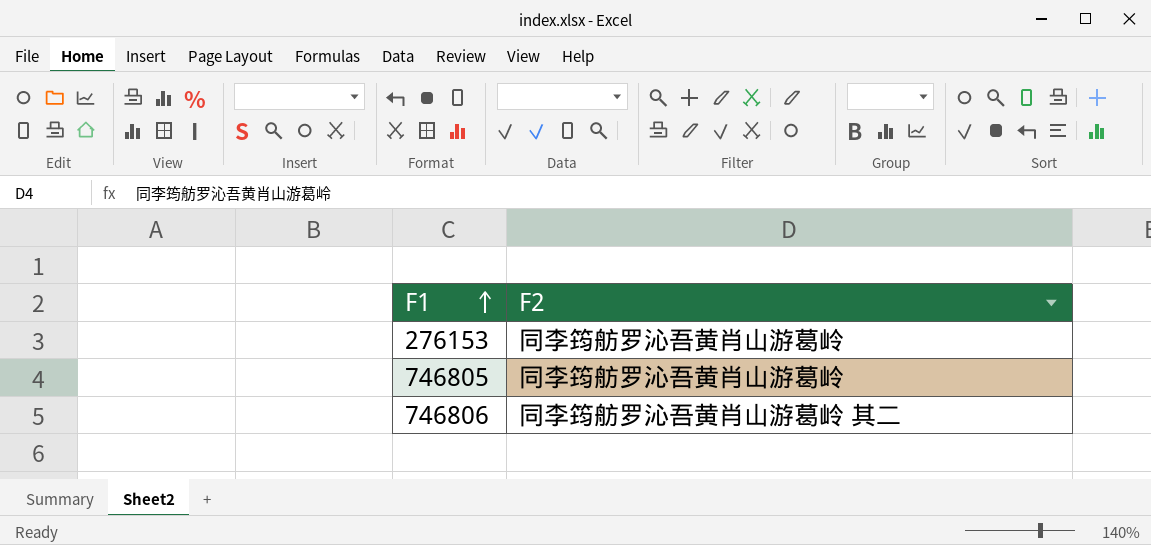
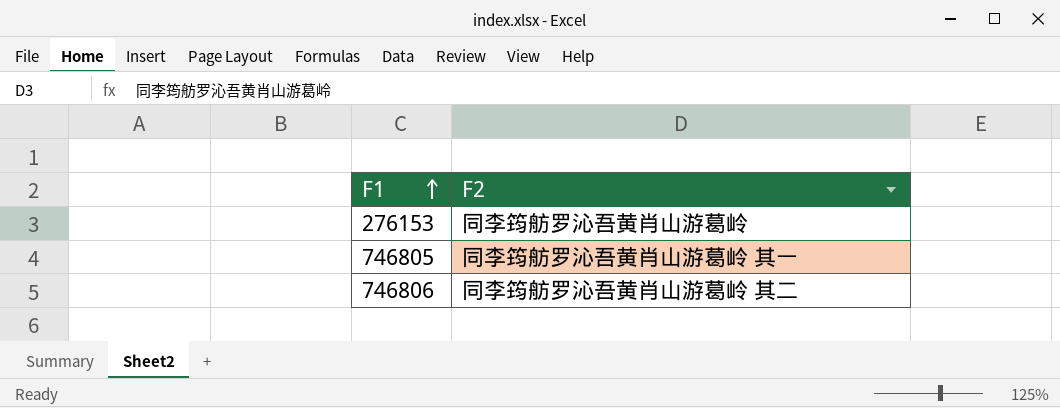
746805 | F2: 同李筠舫罗沁吾黄肖山游葛岭 -> 同李筠舫罗沁吾黄肖山游葛岭 其一

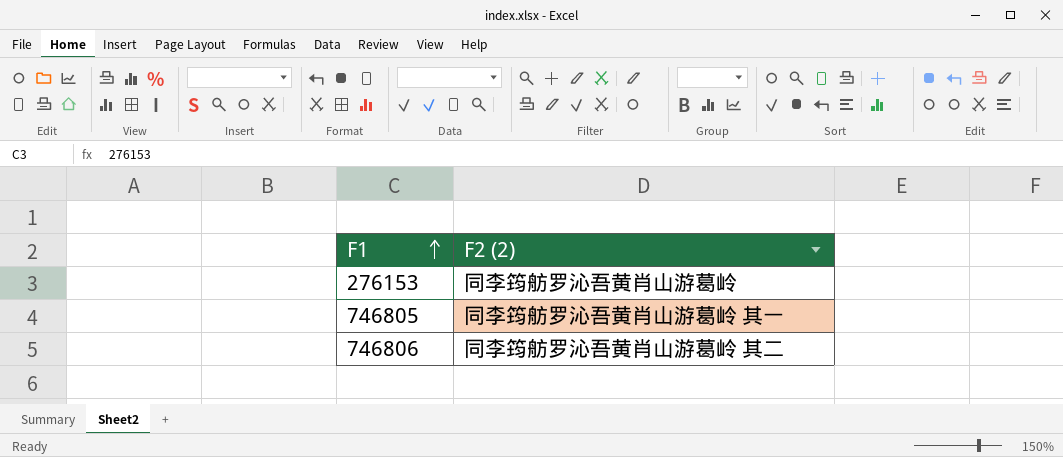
column name: F2 -> F2 (2)

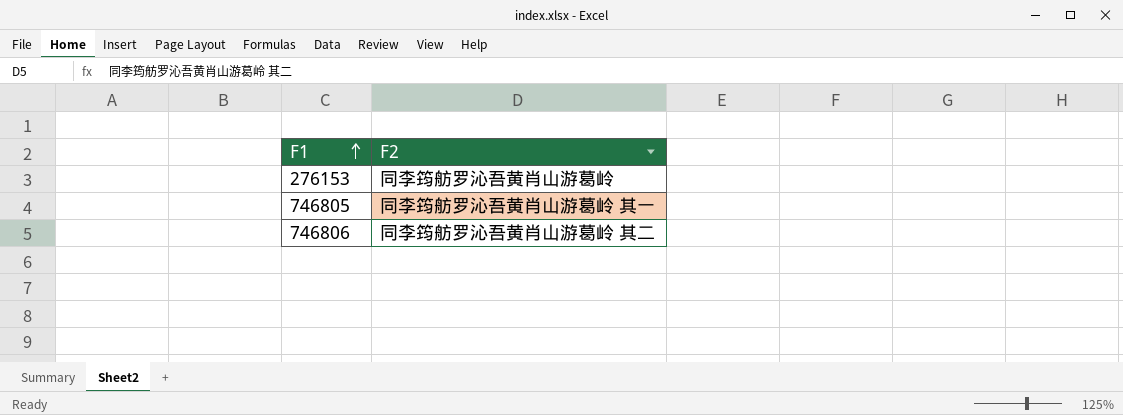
column name: F2 (2) -> F2

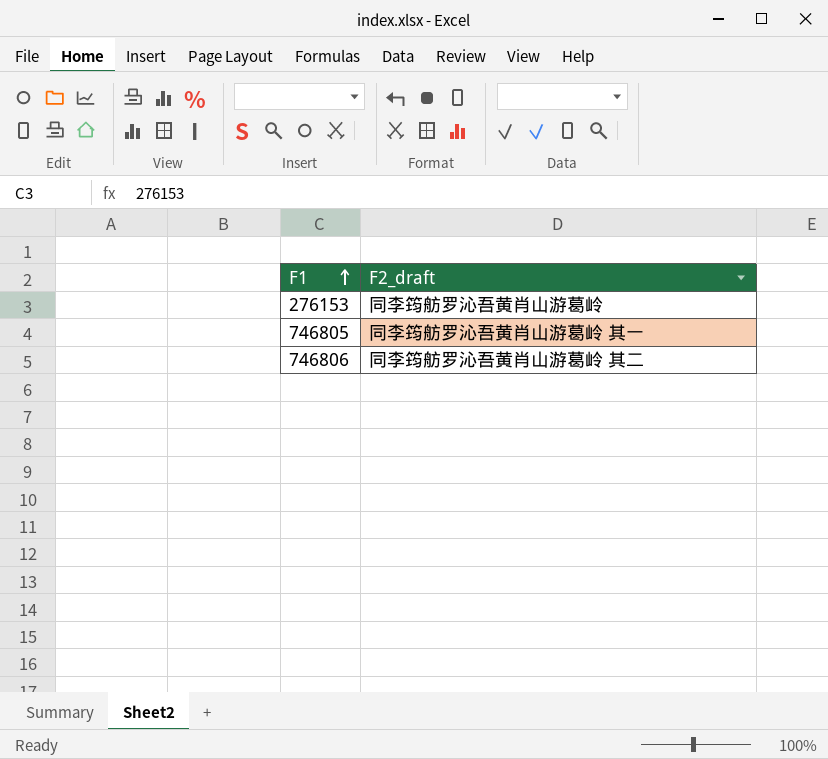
column name: F2 -> F2_draft

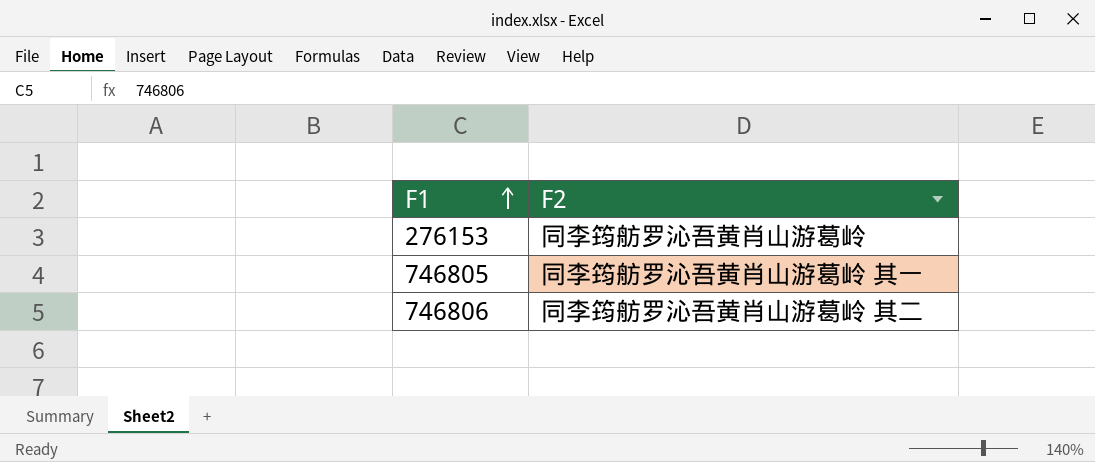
column name: F2_draft -> F2

